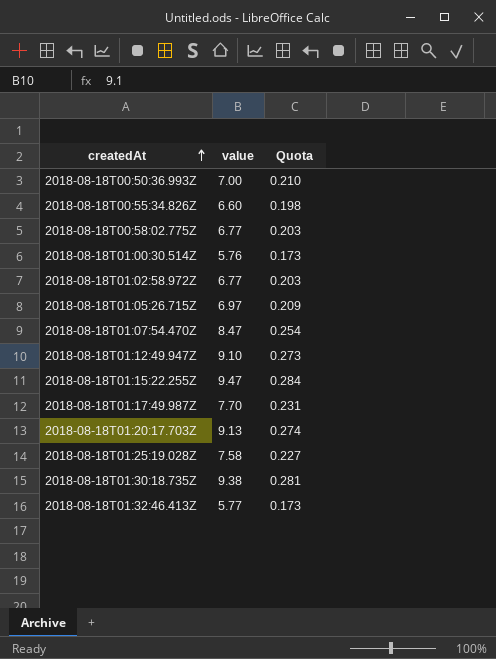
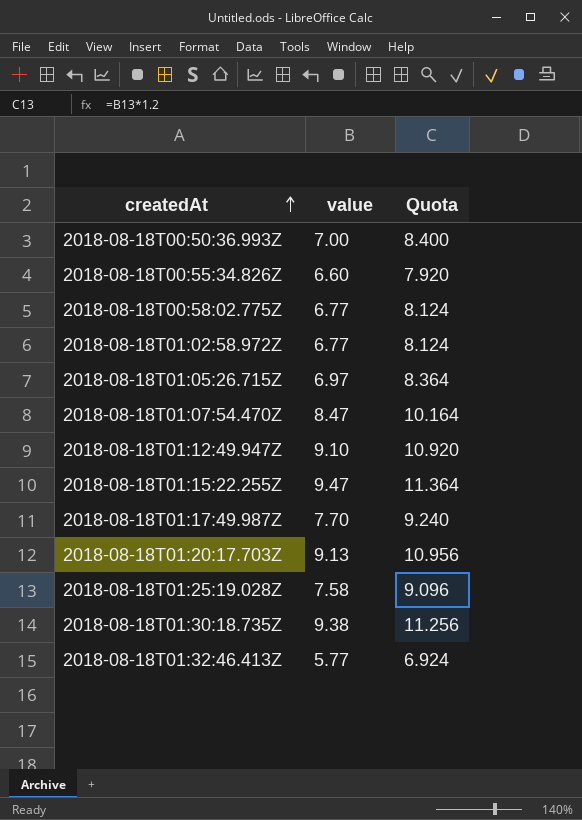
column Quota | formula: [value] * 0.03 -> [value] * 1.2
row 2018-08-18T01:00:30.514Z: 5.76 | 0.173 -> none

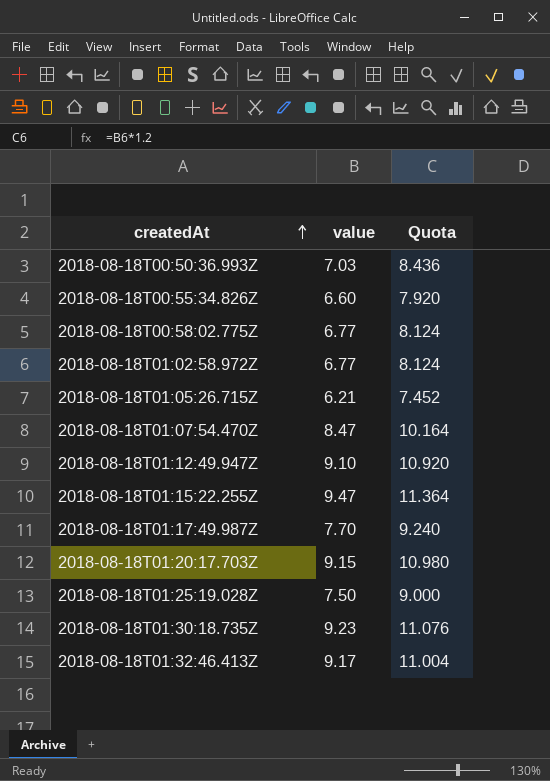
2018-08-18T00:50:36.993Z | value: 7.00 -> 7.03
2018-08-18T00:50:36.993Z | Quota: 8.400 -> 8.436
2018-08-18T01:05:26.715Z | value: 6.97 -> 6.21
2018-08-18T01:05:26.715Z | Quota: 8.364 -> 7.452
2018-08-18T01:20:17.703Z | value: 9.13 -> 9.15
2018-08-18T01:20:17.703Z | Quota: 10.956 -> 10.980
2018-08-18T01:25:19.028Z | value: 7.58 -> 7.50
2018-08-18T01:25:19.028Z | Quota: 9.096 -> 9.000
2018-08-18T01:30:18.735Z | value: 9.38 -> 9.23
2018-08-18T01:30:18.735Z | Quota: 11.256 -> 11.076
2018-08-18T01:32:46.413Z | value: 5.77 -> 9.17
2018-08-18T01:32:46.413Z | Quota: 6.924 -> 11.004

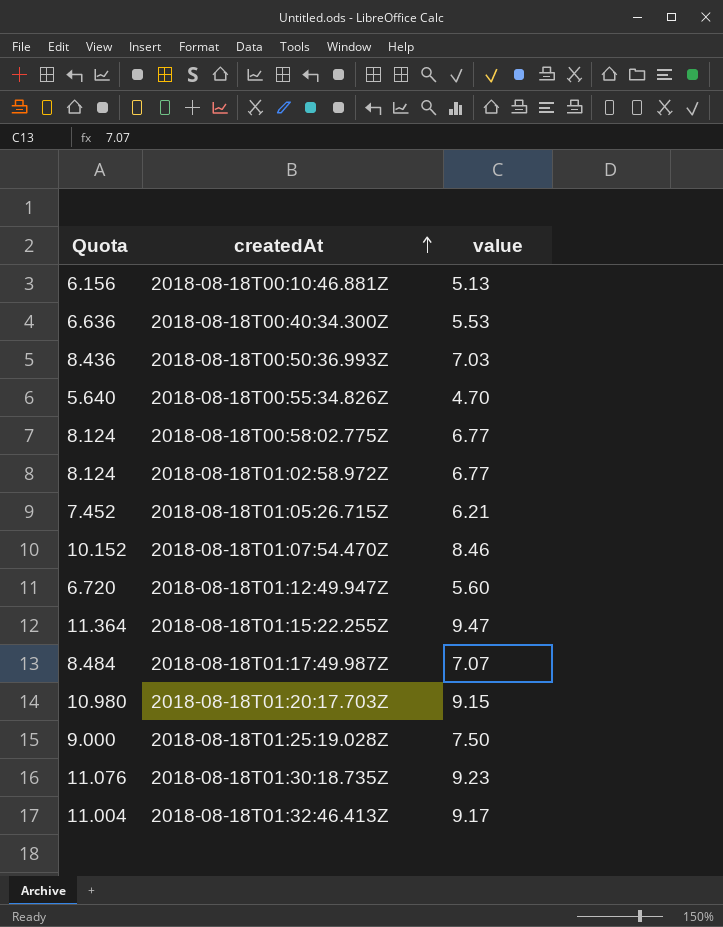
column Quota | position: 3 -> 1
row 2018-08-18T00:10:46.881Z: none -> 6.156 | 5.13
row 2018-08-18T00:40:34.300Z: none -> 6.636 | 5.53
2018-08-18T00:55:34.826Z | Quota: 7.920 -> 5.640
2018-08-18T00:55:34.826Z | value: 6.60 -> 4.70
2018-08-18T01:07:54.470Z | Quota: 10.164 -> 10.152
2018-08-18T01:07:54.470Z | value: 8.47 -> 8.46
2018-08-18T01:12:49.947Z | Quota: 10.920 -> 6.720
2018-08-18T01:12:49.947Z | value: 9.10 -> 5.60
2018-08-18T01:17:49.987Z | Quota: 9.240 -> 8.484
2018-08-18T01:17:49.987Z | value: 7.70 -> 7.07

